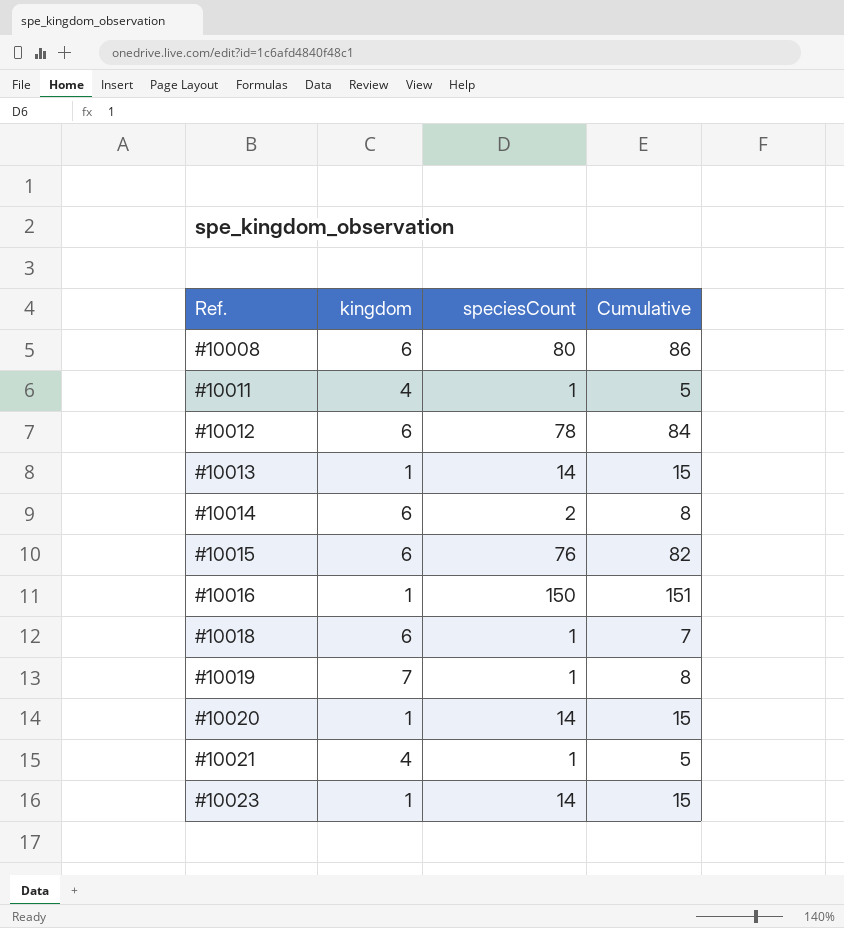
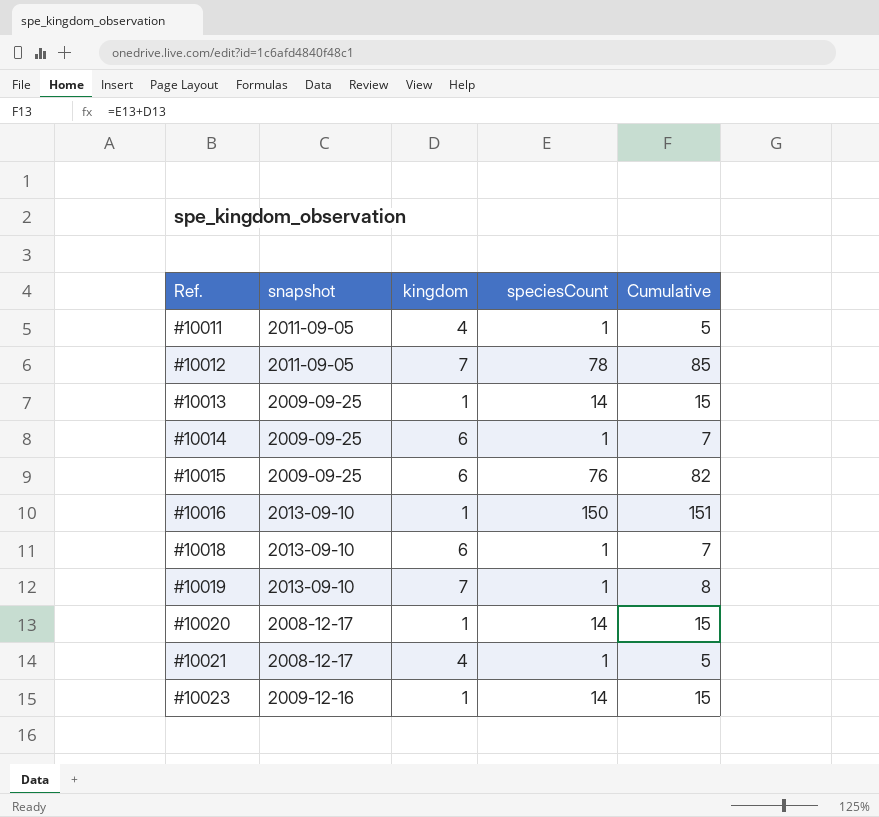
column snapshot | position: none -> 2
row #10008: 6 | 80 | 86 -> none
#10012 | kingdom: 6 -> 7
#10012 | Cumulative: 84 -> 85
#10014 | speciesCount: 2 -> 1
#10014 | Cumulative: 8 -> 7

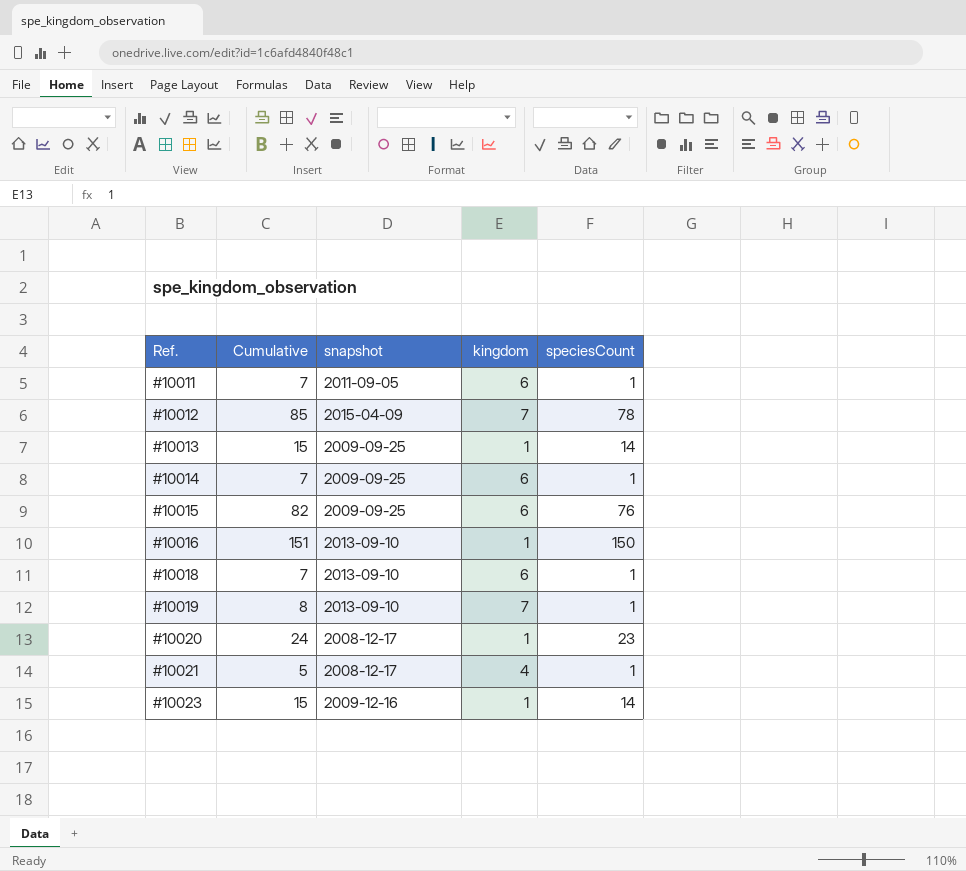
column Cumulative | position: 5 -> 2
#10011 | Cumulative: 5 -> 7
#10011 | kingdom: 4 -> 6
#10012 | snapshot: 2011-09-05 -> 2015-04-09
#10020 | Cumulative: 15 -> 24
#10020 | speciesCount: 14 -> 23

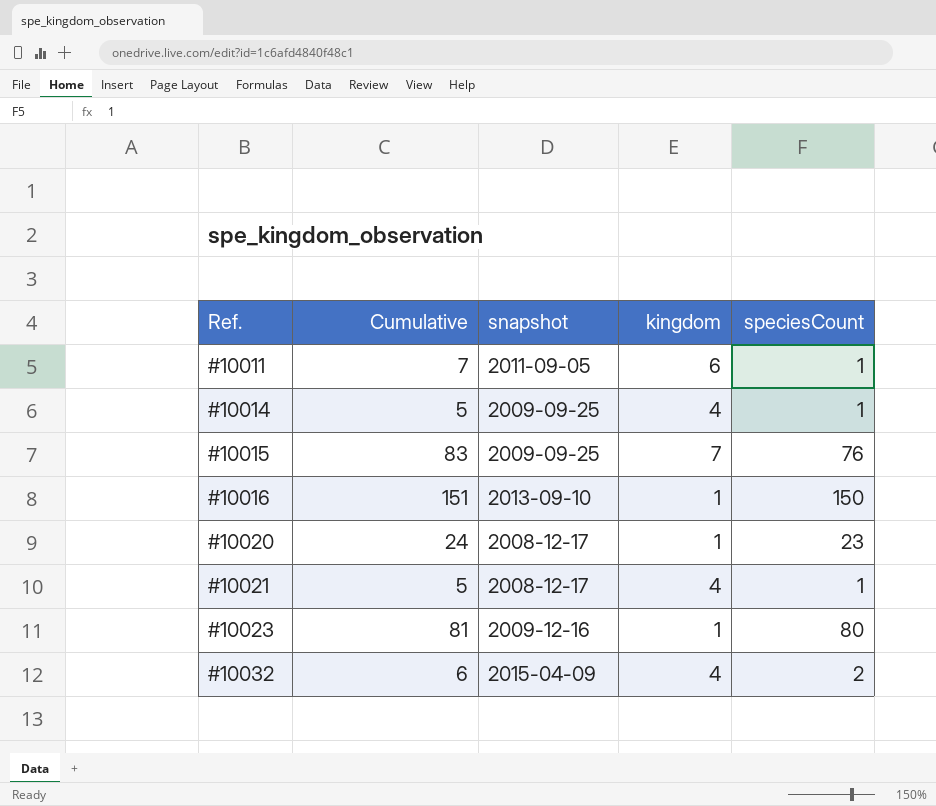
row #10012: 85 | 2015-04-09 | 7 | 78 -> none
row #10013: 15 | 2009-09-25 | 1 | 14 -> none
row #10018: 7 | 2013-09-10 | 6 | 1 -> none
row #10019: 8 | 2013-09-10 | 7 | 1 -> none
#10014 | Cumulative: 7 -> 5
#10014 | kingdom: 6 -> 4
#10015 | Cumulative: 82 -> 83
#10015 | kingdom: 6 -> 7
#10023 | Cumulative: 15 -> 81
#10023 | speciesCount: 14 -> 80
row #10032: none -> 6 | 2015-04-09 | 4 | 2

